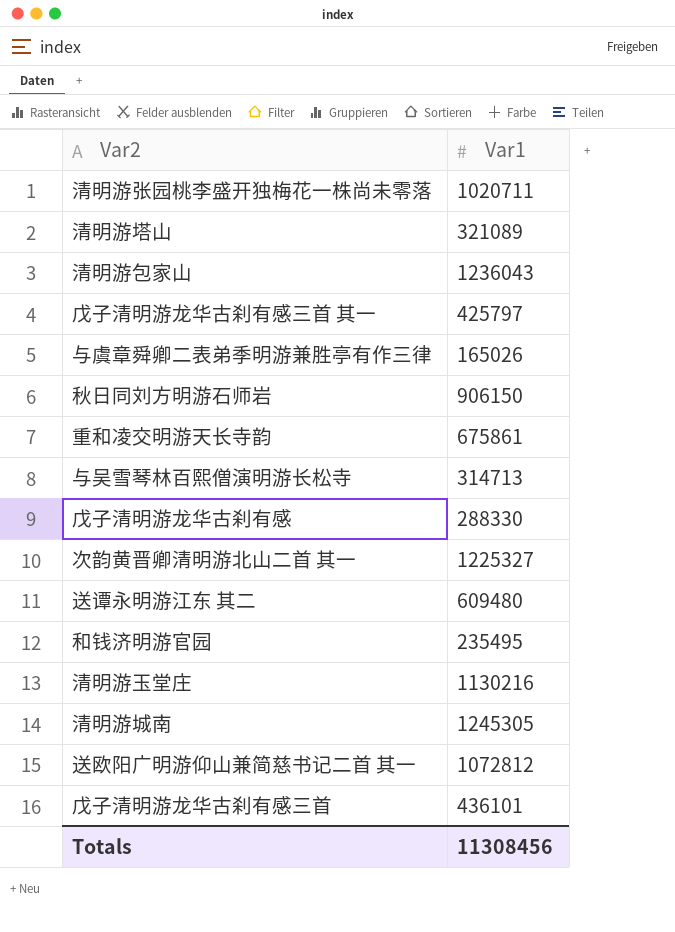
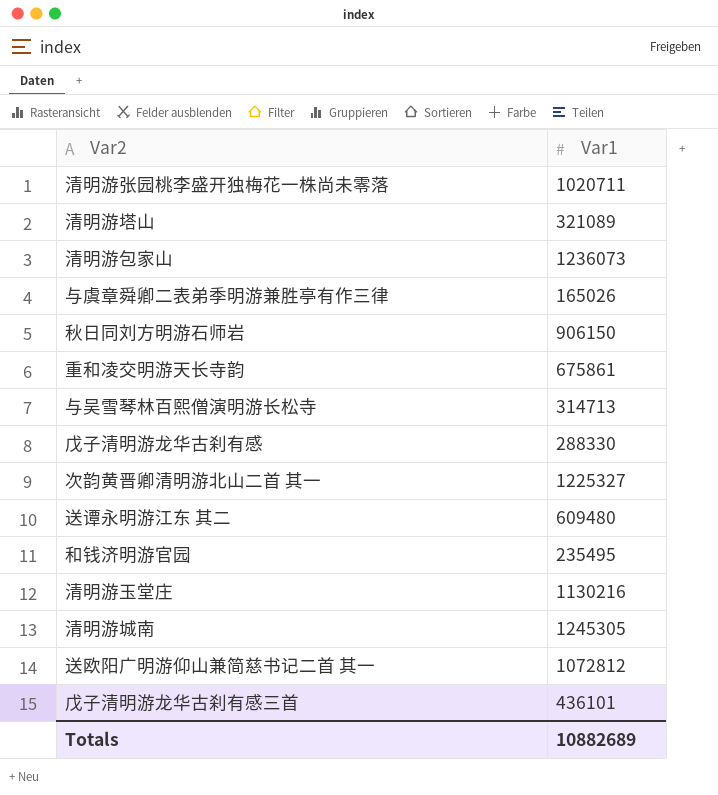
row 戊子清明游龙华古刹有感三首 其一: 425797 -> none
清明游包家山 | Var1: 1236043 -> 1236073
Totals | Var1: 11308456 -> 10882689

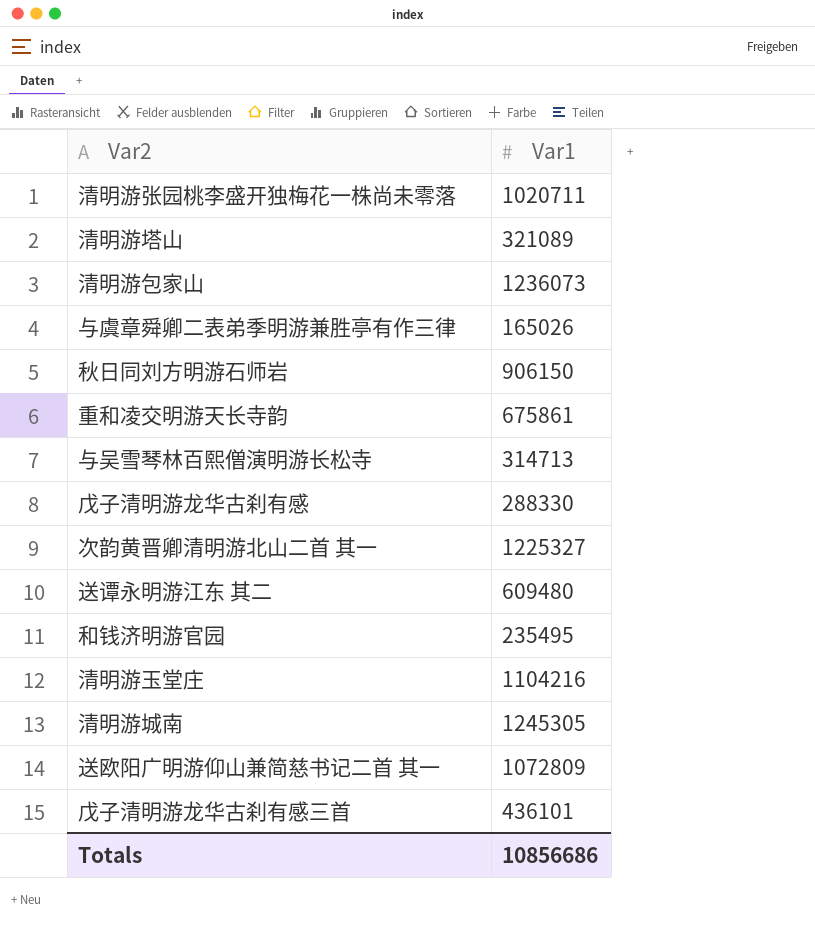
清明游玉堂庄 | Var1: 1130216 -> 1104216
送欧阳广明游仰山兼简慈书记二首 其一 | Var1: 1072812 -> 1072809
Totals | Var1: 10882689 -> 10856686

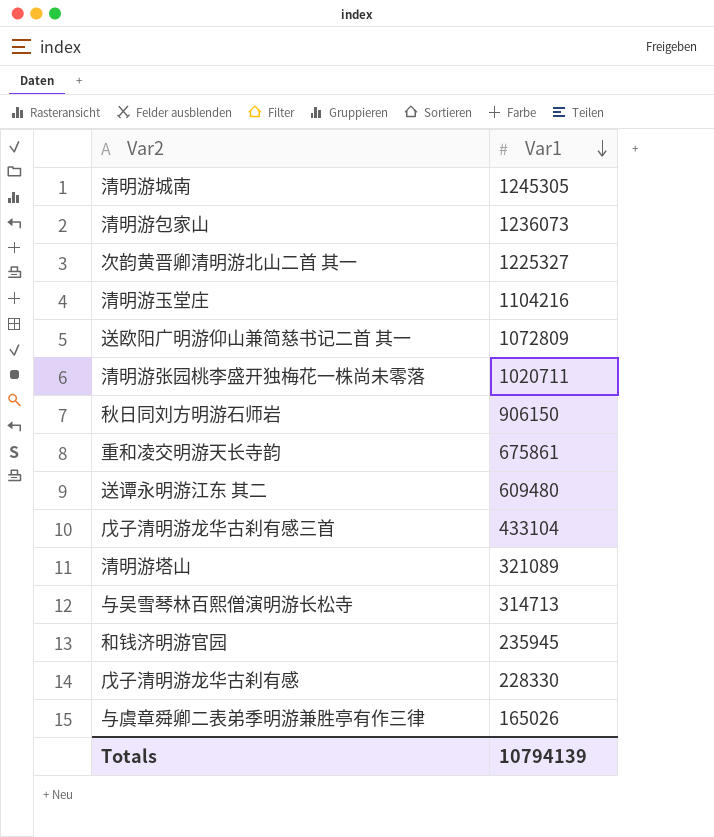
row order: none -> Var1 descending
戊子清明游龙华古刹有感三首 | Var1: 436101 -> 433104
和钱济明游官园 | Var1: 235495 -> 235945
戊子清明游龙华古刹有感 | Var1: 288330 -> 228330
Totals | Var1: 10856686 -> 10794139

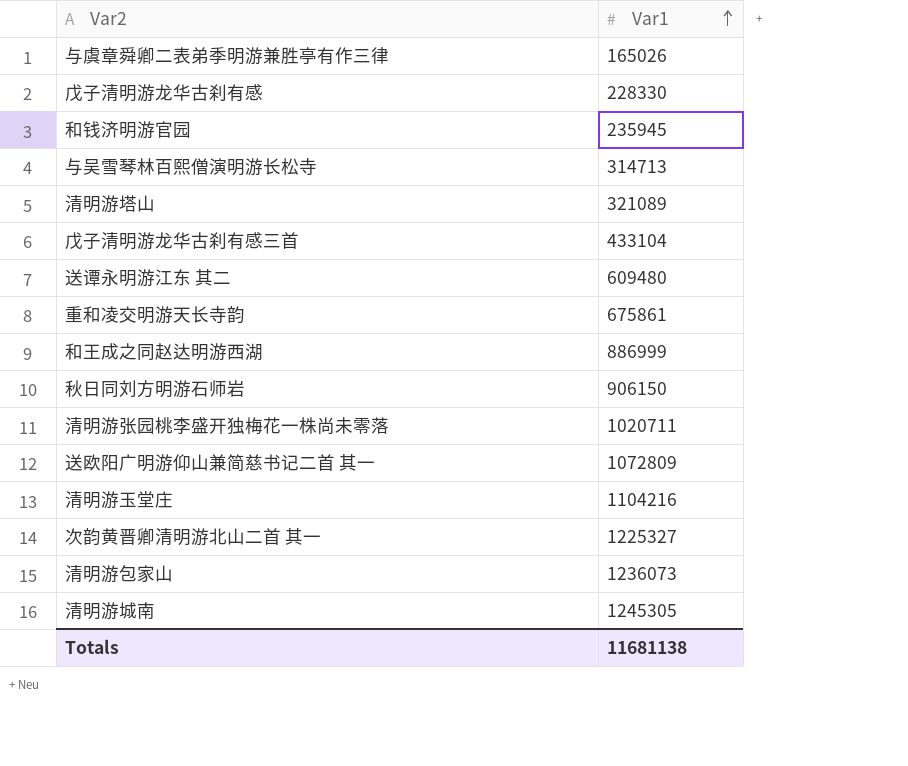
row order: Var1 descending -> Var1 ascending
row 和王成之同赵达明游西湖: none -> 886999
Totals | Var1: 10794139 -> 11681138

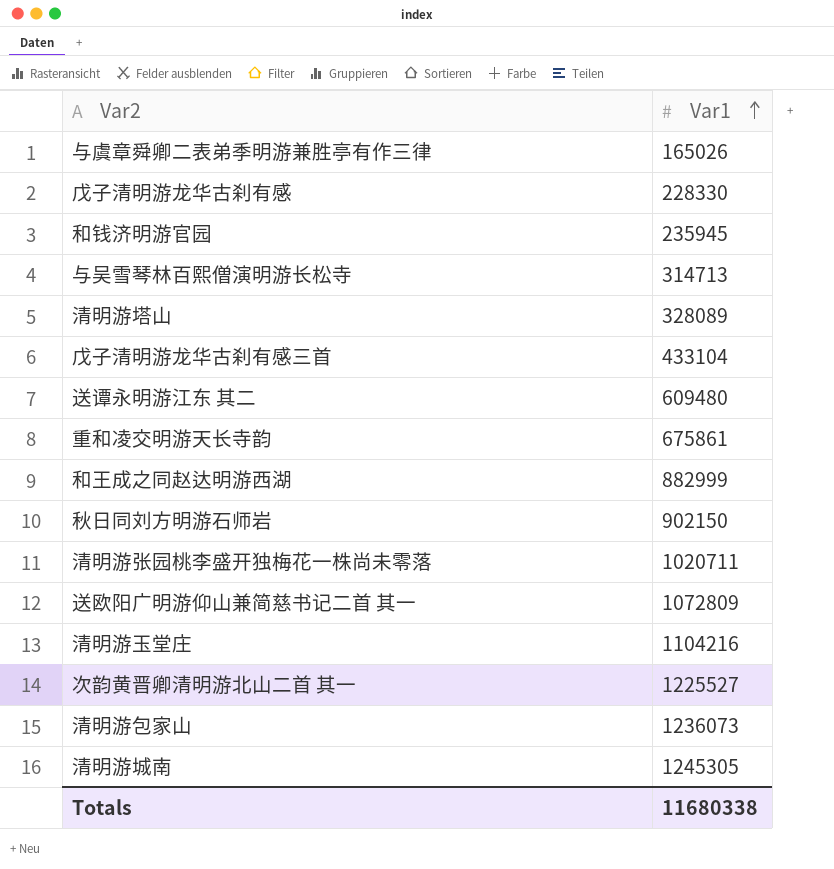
清明游塔山 | Var1: 321089 -> 328089
和王成之同赵达明游西湖 | Var1: 886999 -> 882999
秋日同刘方明游石师岩 | Var1: 906150 -> 902150
次韵黄晋卿清明游北山二首 其一 | Var1: 1225327 -> 1225527
Totals | Var1: 11681138 -> 11680338

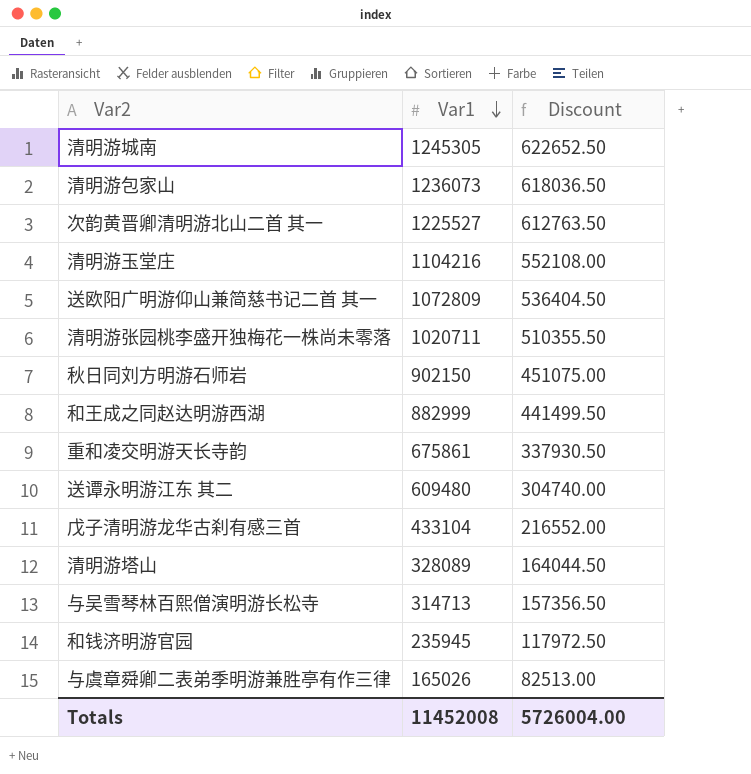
row order: Var1 ascending -> Var1 descending
column Discount | formula: none -> [Var1] * 0.5
row 戊子清明游龙华古刹有感: 228330 -> none
Totals | Var1: 11680338 -> 11452008

